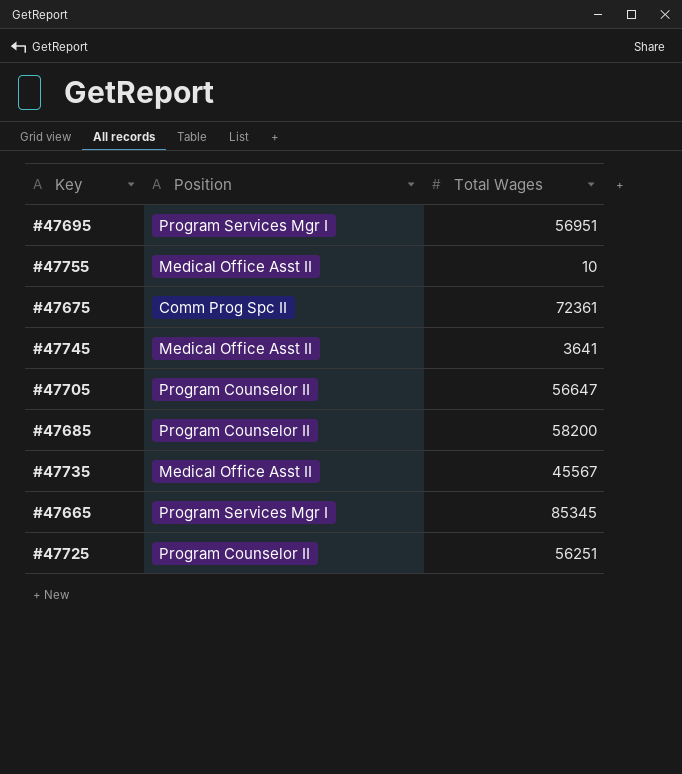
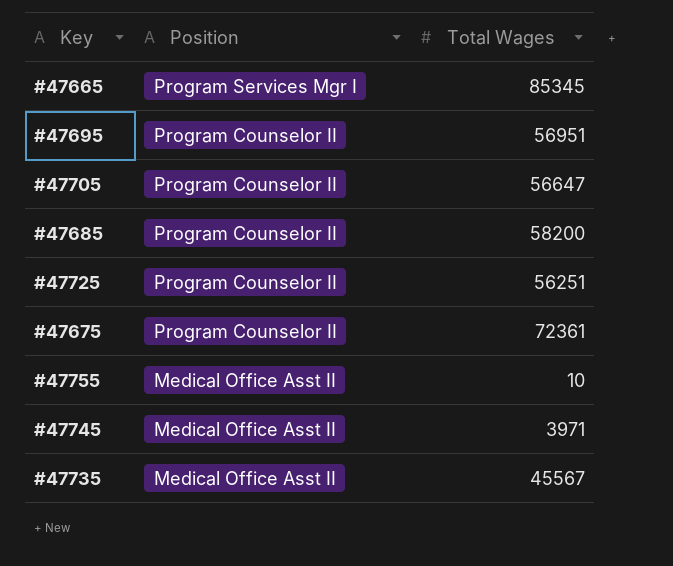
row order: none -> Position descending
#47695 | Position: Program Services Mgr I -> Program Counselor II
#47675 | Position: Comm Prog Spc II -> Program Counselor II
#47745 | Total Wages: 3641 -> 3971

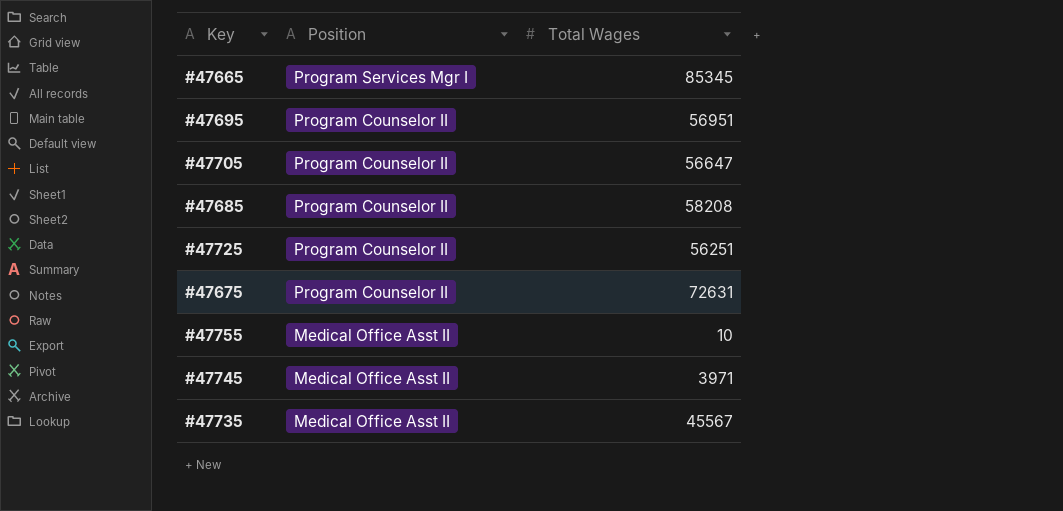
#47685 | Total Wages: 58200 -> 58208
#47675 | Total Wages: 72361 -> 72631

